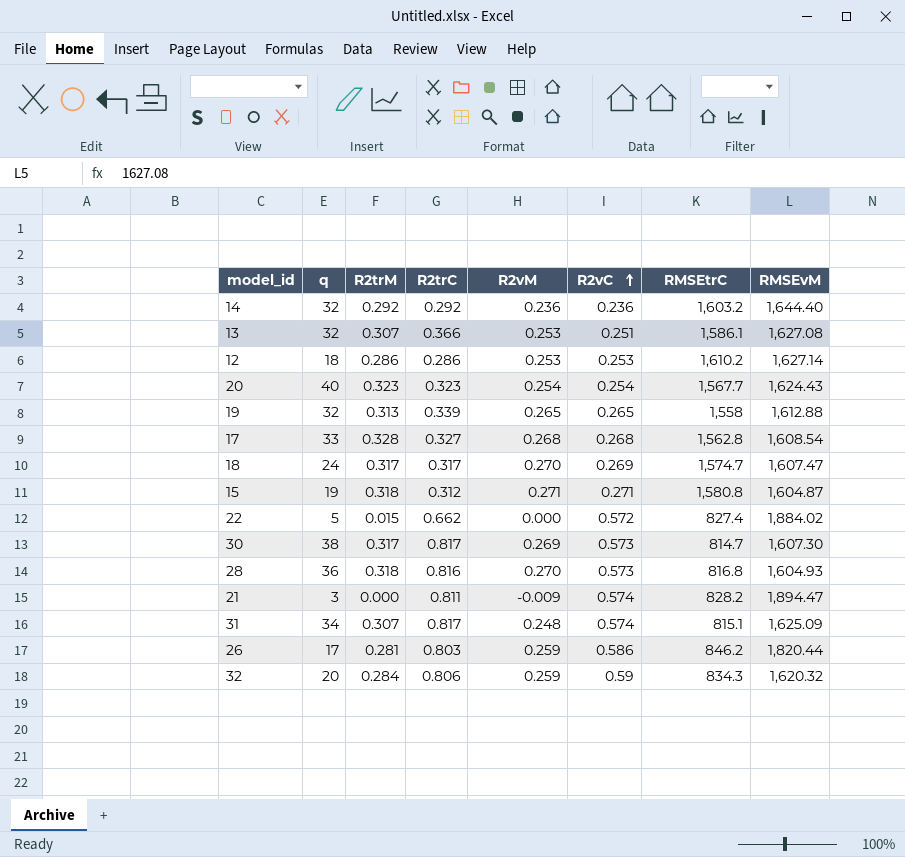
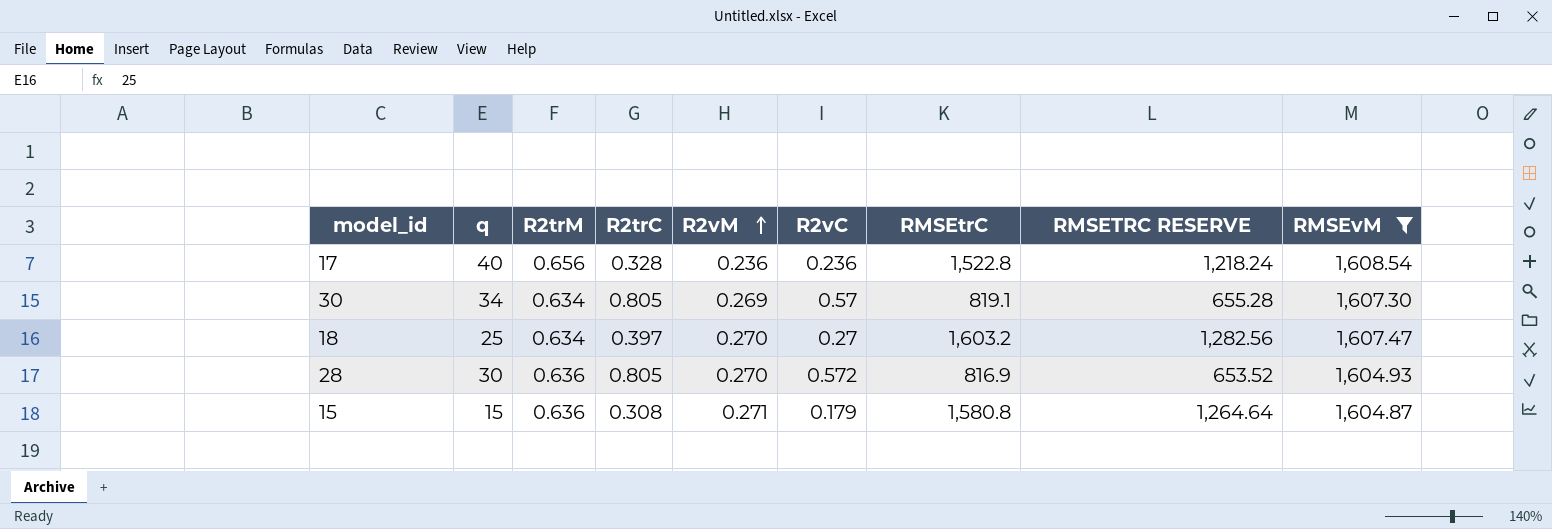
filter: none -> RMSEvM <= 1,608.54
row order: R2vC ascending -> R2vM ascending
column RMSETRC RESERVE | formula: none -> [RMSEtrC] * 0.8
17 | q: 33 -> 40
17 | R2trM: 0.328 -> 0.656
17 | R2trC: 0.327 -> 0.328
17 | R2vM: 0.268 -> 0.236
17 | R2vC: 0.268 -> 0.236
17 | RMSEtrC: 1,562.8 -> 1,522.8
30 | q: 38 -> 34
30 | R2trM: 0.317 -> 0.634
30 | R2trC: 0.817 -> 0.805
30 | R2vC: 0.573 -> 0.57
30 | RMSEtrC: 814.7 -> 819.1
18 | q: 24 -> 25
18 | R2trM: 0.317 -> 0.634
18 | R2trC: 0.317 -> 0.397
18 | R2vC: 0.269 -> 0.27
18 | RMSEtrC: 1,574.7 -> 1,603.2
28 | q: 36 -> 30
28 | R2trM: 0.318 -> 0.636
28 | R2trC: 0.816 -> 0.805
28 | R2vC: 0.573 -> 0.572
28 | RMSEtrC: 816.8 -> 816.9
15 | q: 19 -> 15
15 | R2trM: 0.318 -> 0.636
15 | R2trC: 0.312 -> 0.308
15 | R2vC: 0.271 -> 0.179

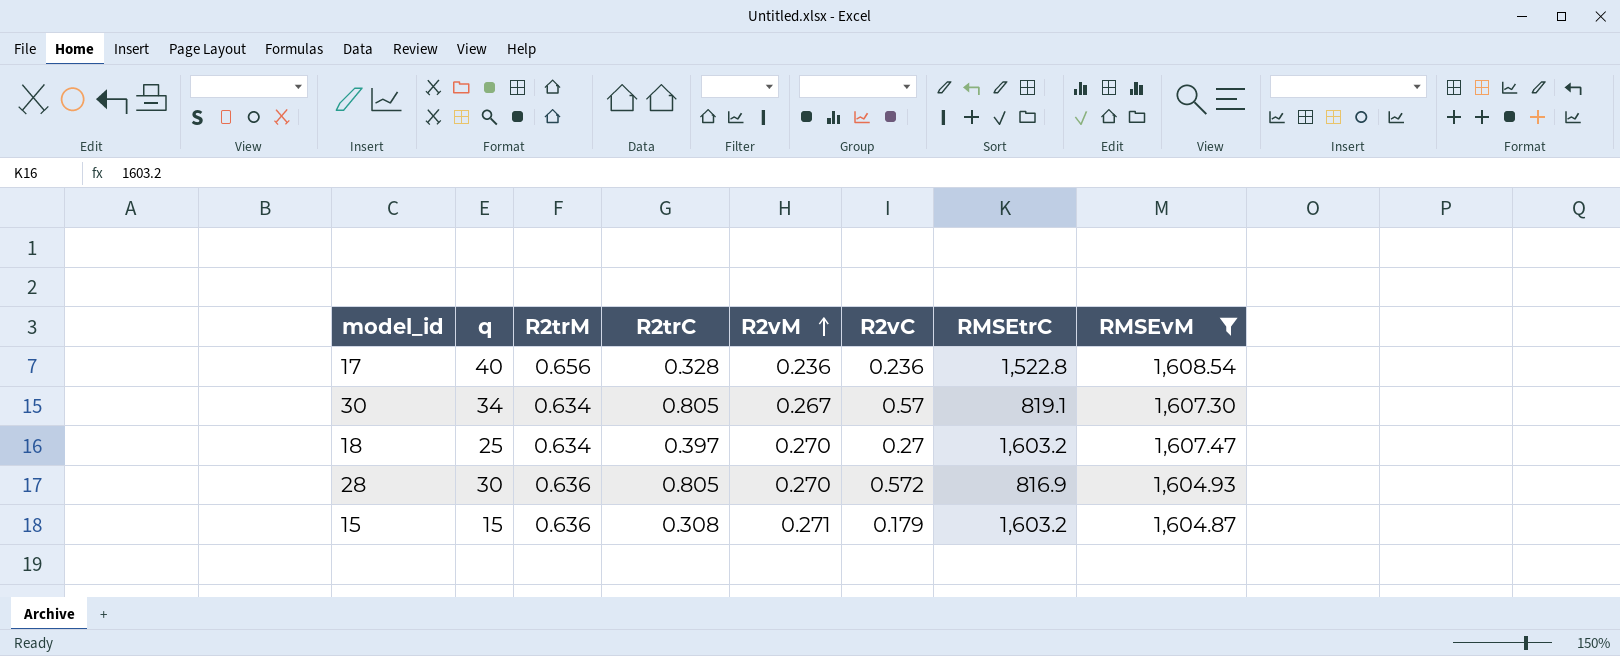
column RMSETRC RESERVE | formula: [RMSEtrC] * 0.8 -> none
30 | R2vM: 0.269 -> 0.267
15 | RMSEtrC: 1,580.8 -> 1,603.2

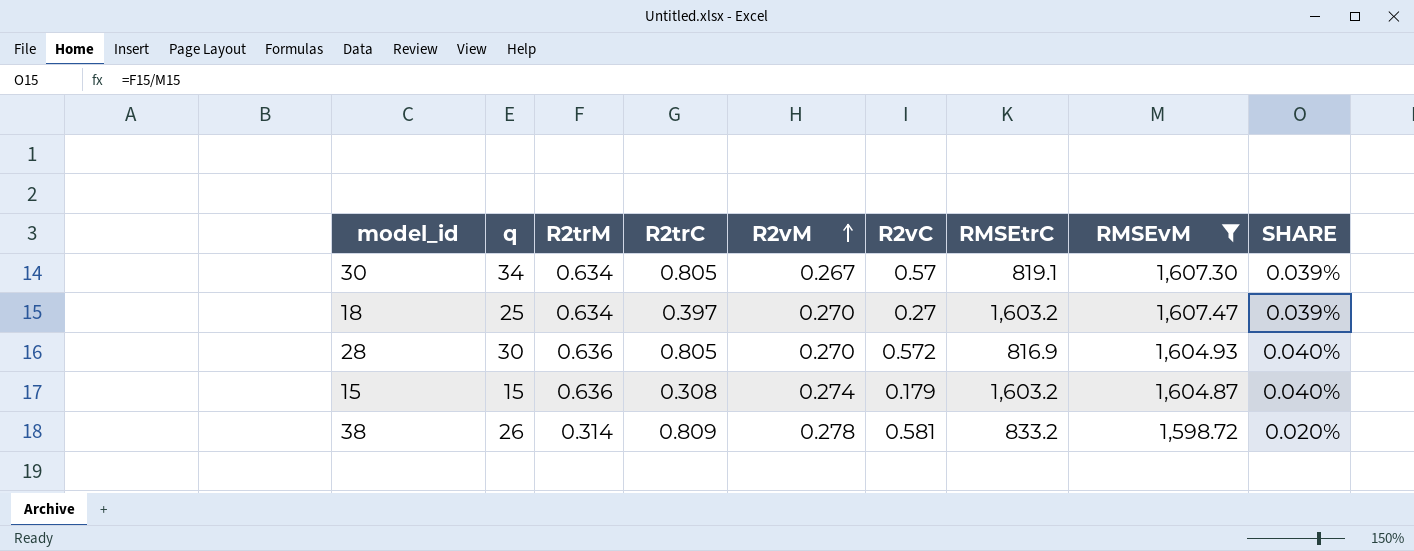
column SHARE | formula: none -> [R2trM] / [RMSEvM]
row 17: 40 | 0.656 | 0.328 | 0.236 | 0.236 | 1,522.8 | 1,608.54 -> none
15 | R2vM: 0.271 -> 0.274
row 38: none -> 26 | 0.314 | 0.809 | 0.278 | 0.581 | 833.2 | 1,598.72 | 0.020%

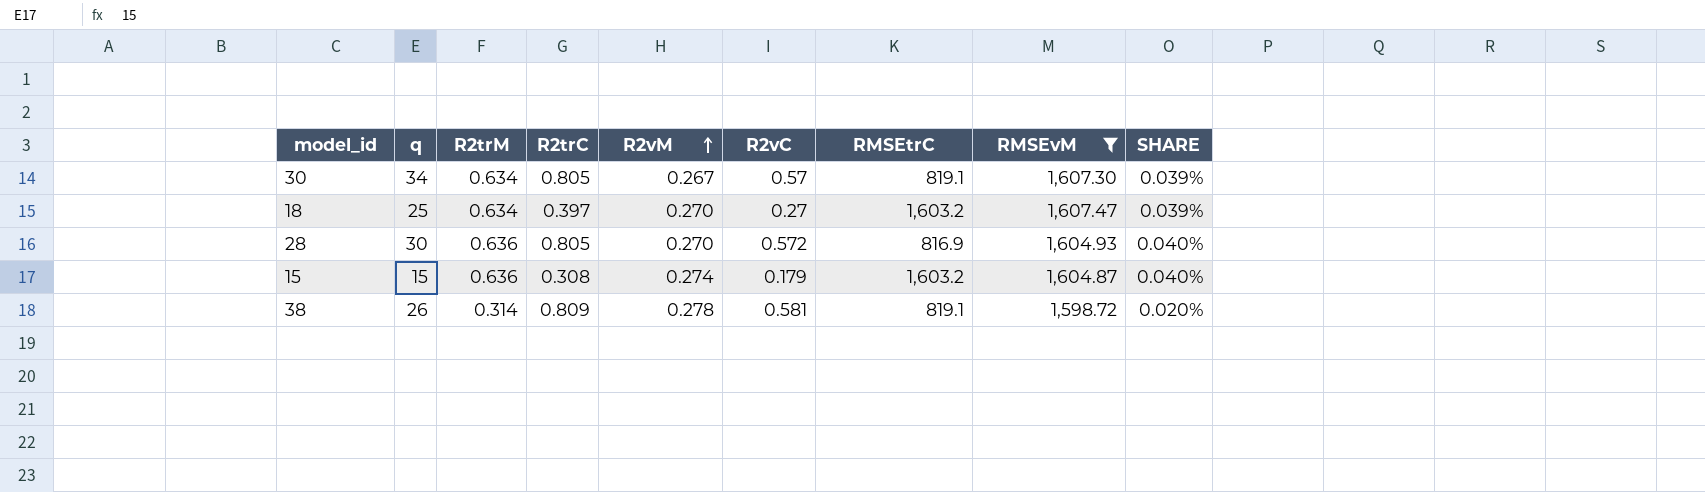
38 | RMSEtrC: 833.2 -> 819.1

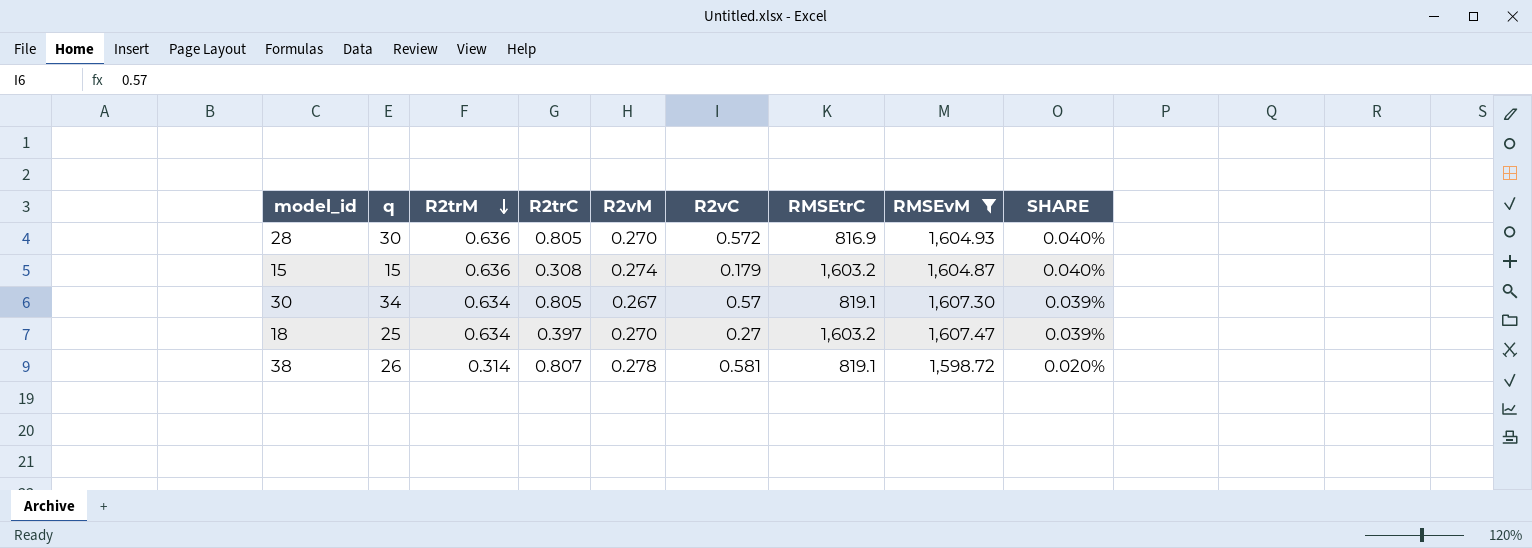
row order: R2vM ascending -> R2trM descending
38 | R2trC: 0.809 -> 0.807

